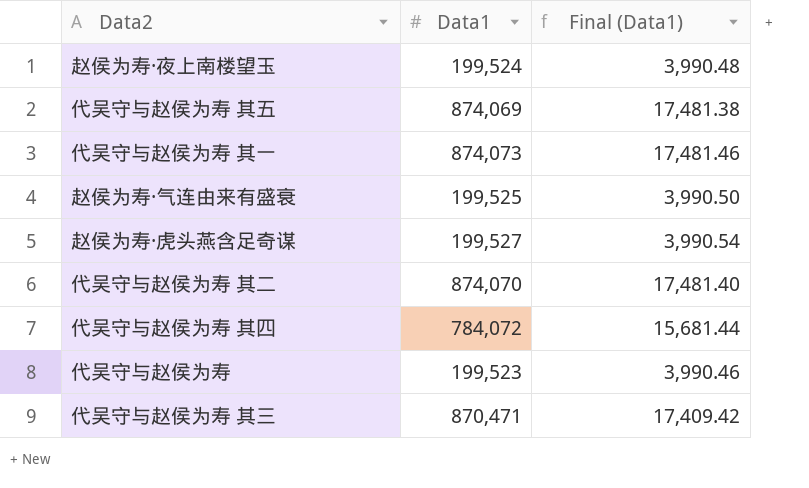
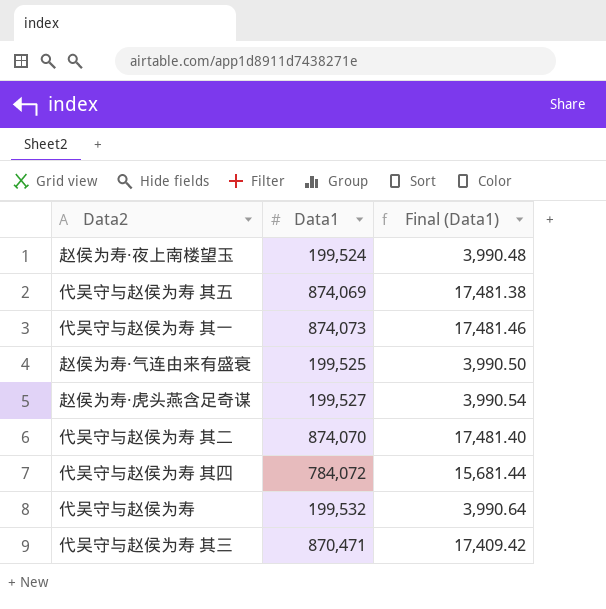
代吴守与赵侯为寿 | Data1: 199,523 -> 199,532
代吴守与赵侯为寿 | Final (Data1): 3,990.46 -> 3,990.64

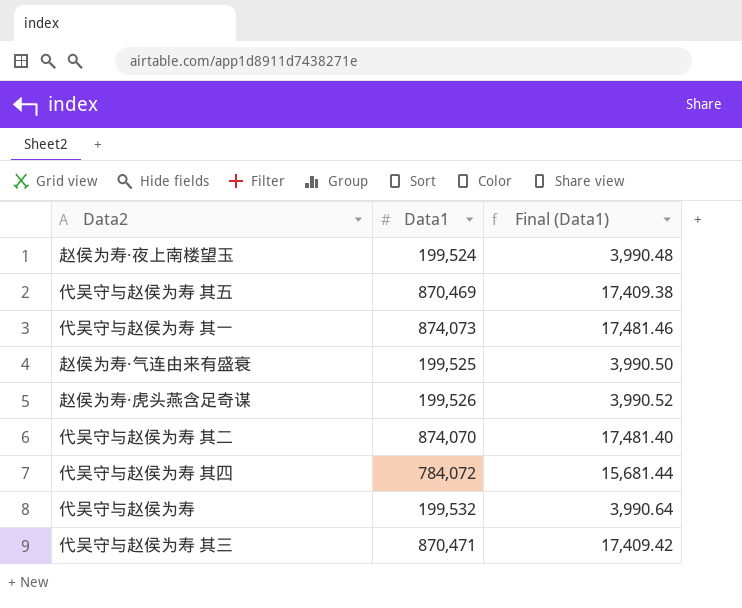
代吴守与赵侯为寿 其五 | Data1: 874,069 -> 870,469
代吴守与赵侯为寿 其五 | Final (Data1): 17,481.38 -> 17,409.38
赵侯为寿·虎头燕含足奇谋 | Data1: 199,527 -> 199,526
赵侯为寿·虎头燕含足奇谋 | Final (Data1): 3,990.54 -> 3,990.52

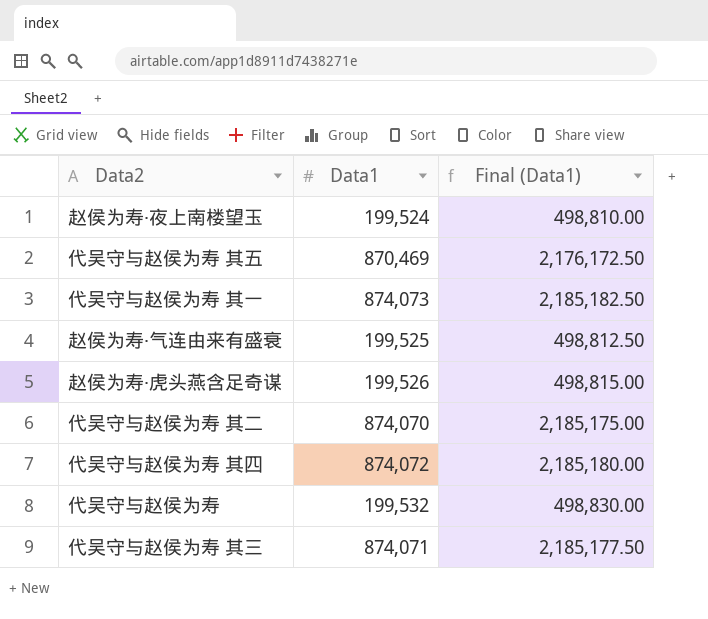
column Final (Data1) | formula: [Data1] * 0.02 -> [Data1] * 2.5
代吴守与赵侯为寿 其四 | Data1: 784,072 -> 874,072
代吴守与赵侯为寿 其三 | Data1: 870,471 -> 874,071

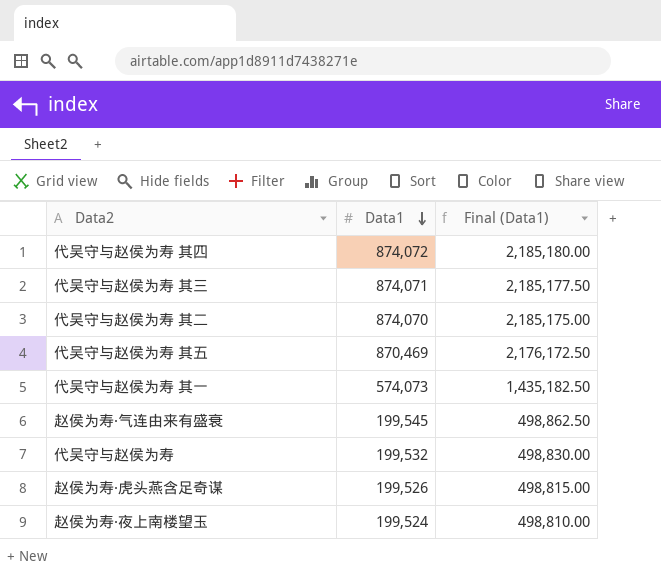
row order: none -> Data1 descending
代吴守与赵侯为寿 其一 | Data1: 874,073 -> 574,073
代吴守与赵侯为寿 其一 | Final (Data1): 2,185,182.50 -> 1,435,182.50
赵侯为寿·气连由来有盛衰 | Data1: 199,525 -> 199,545
赵侯为寿·气连由来有盛衰 | Final (Data1): 498,812.50 -> 498,862.50

